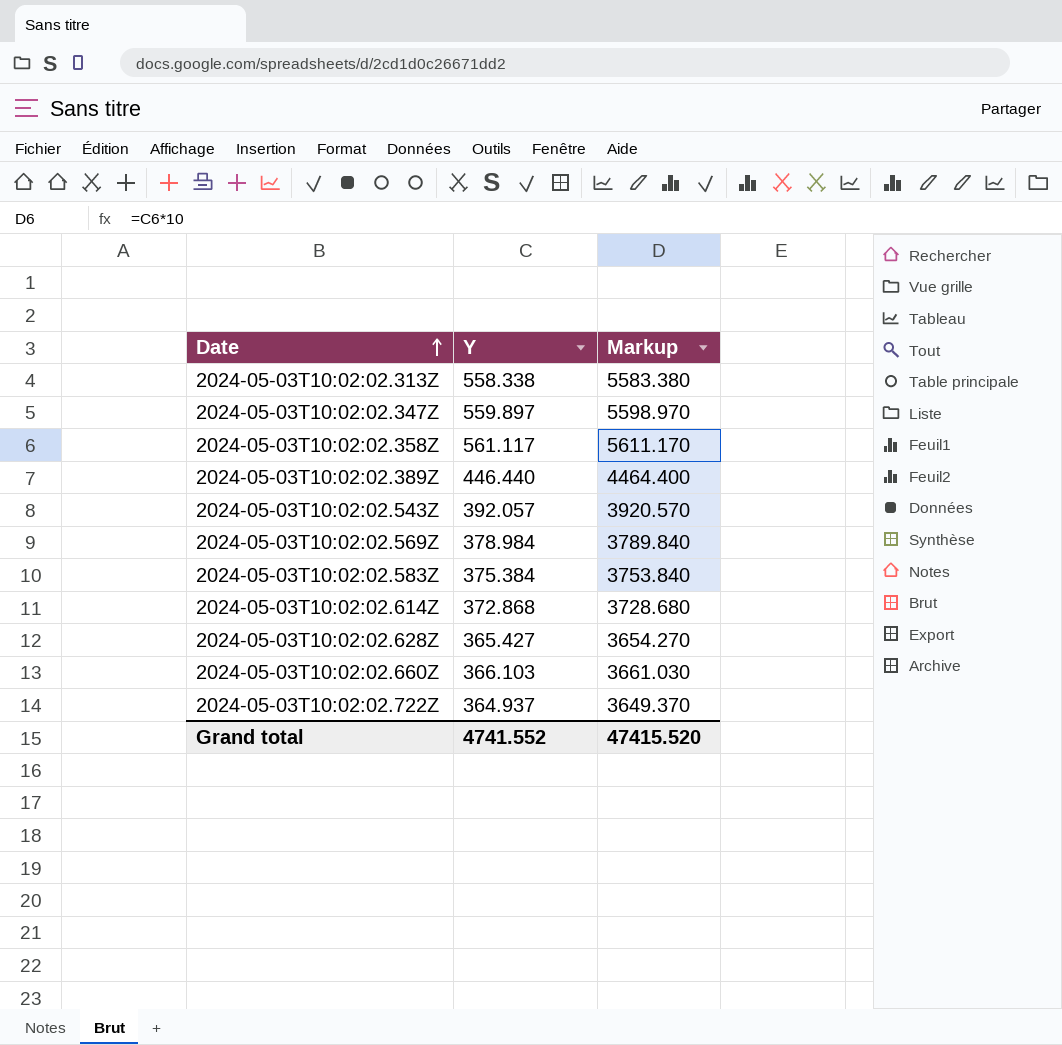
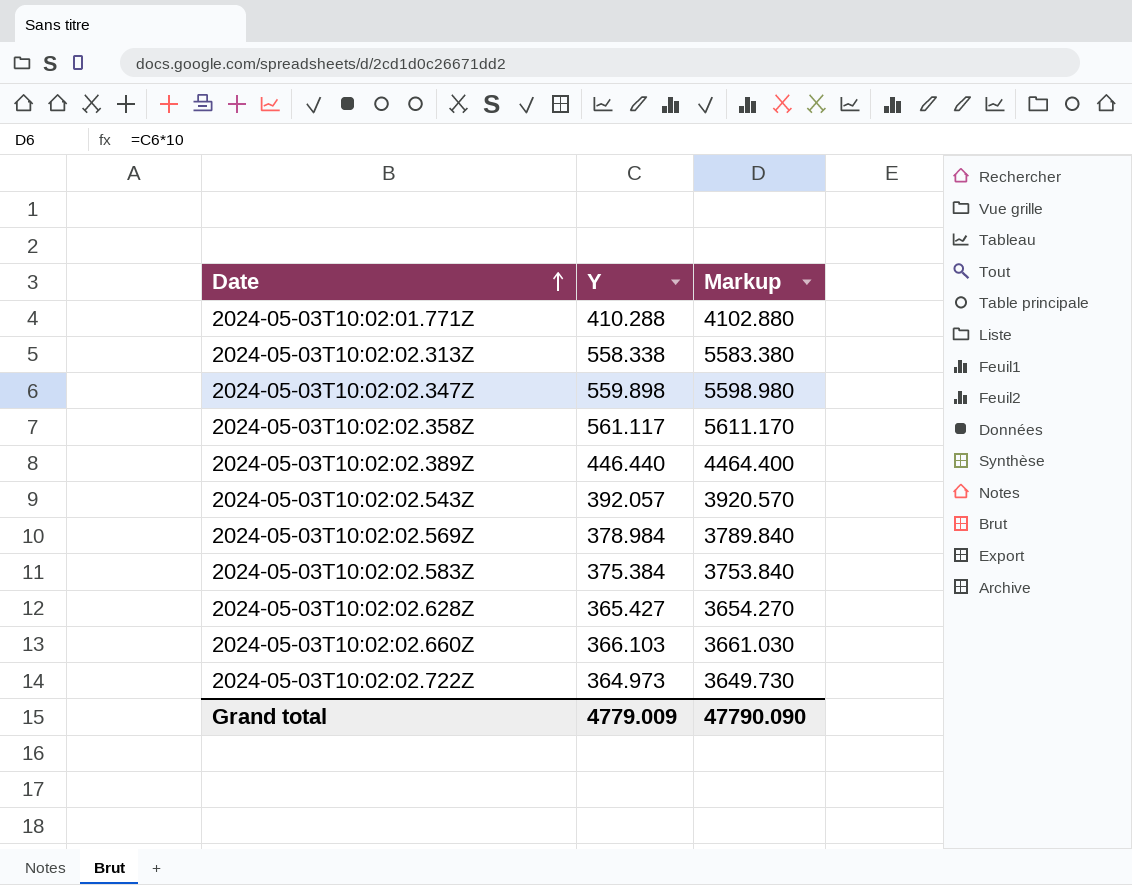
row 2024-05-03T10:02:02.614Z: 372.868 | 3728.680 -> none
row 2024-05-03T10:02:01.771Z: none -> 410.288 | 4102.880
2024-05-03T10:02:02.347Z | Y: 559.897 -> 559.898
2024-05-03T10:02:02.347Z | Markup: 5598.970 -> 5598.980
2024-05-03T10:02:02.722Z | Y: 364.937 -> 364.973
2024-05-03T10:02:02.722Z | Markup: 3649.370 -> 3649.730
Grand total | Y: 4741.552 -> 4779.009
Grand total | Markup: 47415.520 -> 47790.090

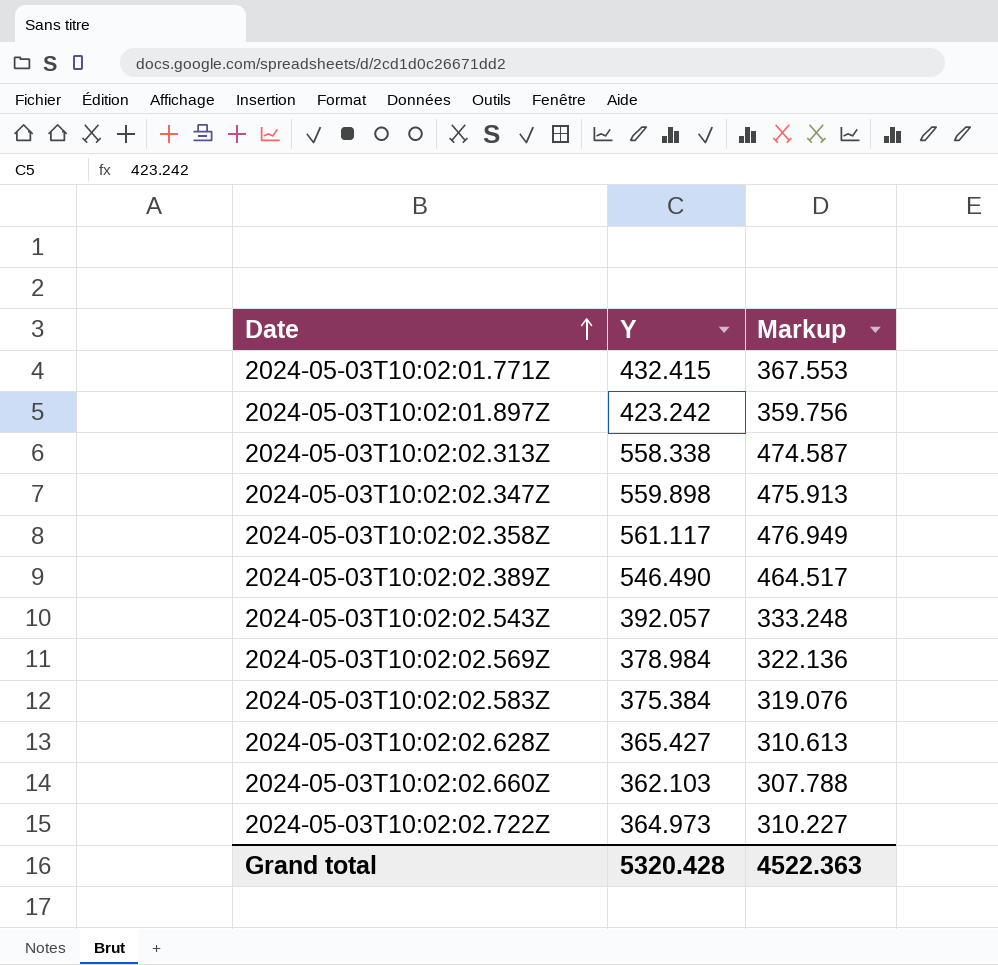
column Markup | formula: [Y] * 10 -> [Y] * 0.85
2024-05-03T10:02:01.771Z | Y: 410.288 -> 432.415
row 2024-05-03T10:02:01.897Z: none -> 423.242 | 359.756
2024-05-03T10:02:02.389Z | Y: 446.440 -> 546.490
2024-05-03T10:02:02.660Z | Y: 366.103 -> 362.103
Grand total | Y: 4779.009 -> 5320.428
Grand total | Markup: 47790.090 -> 4522.363

